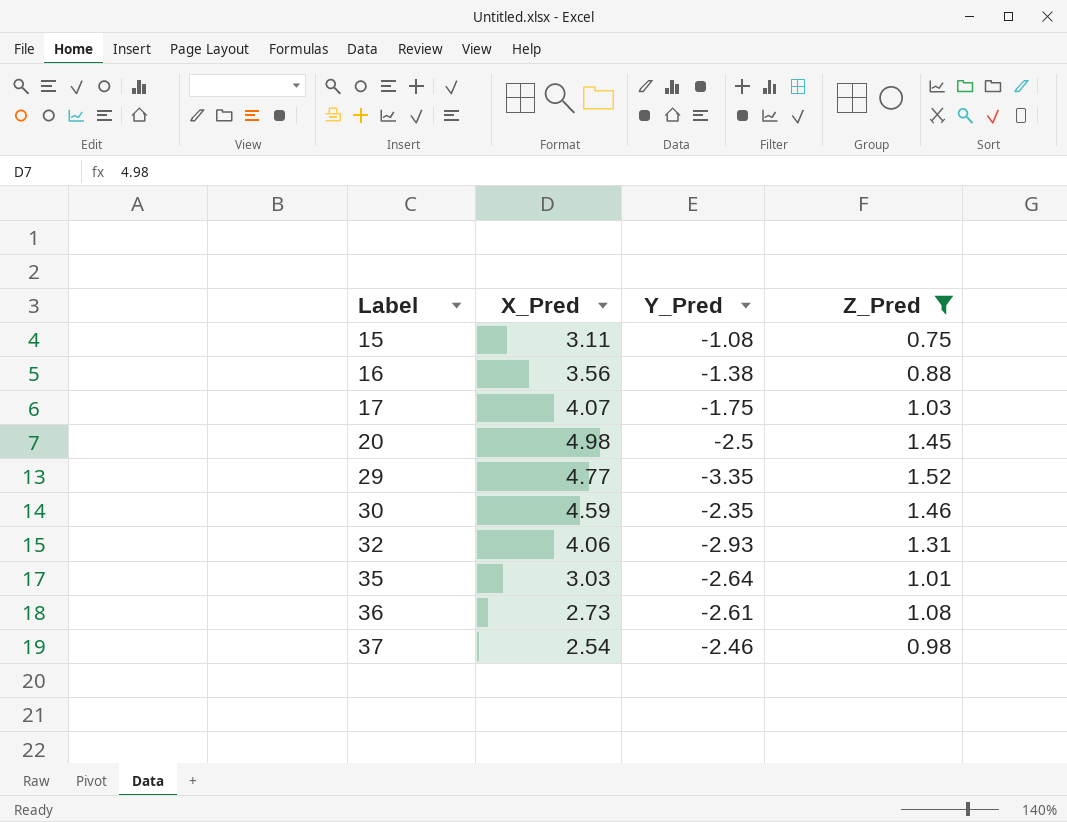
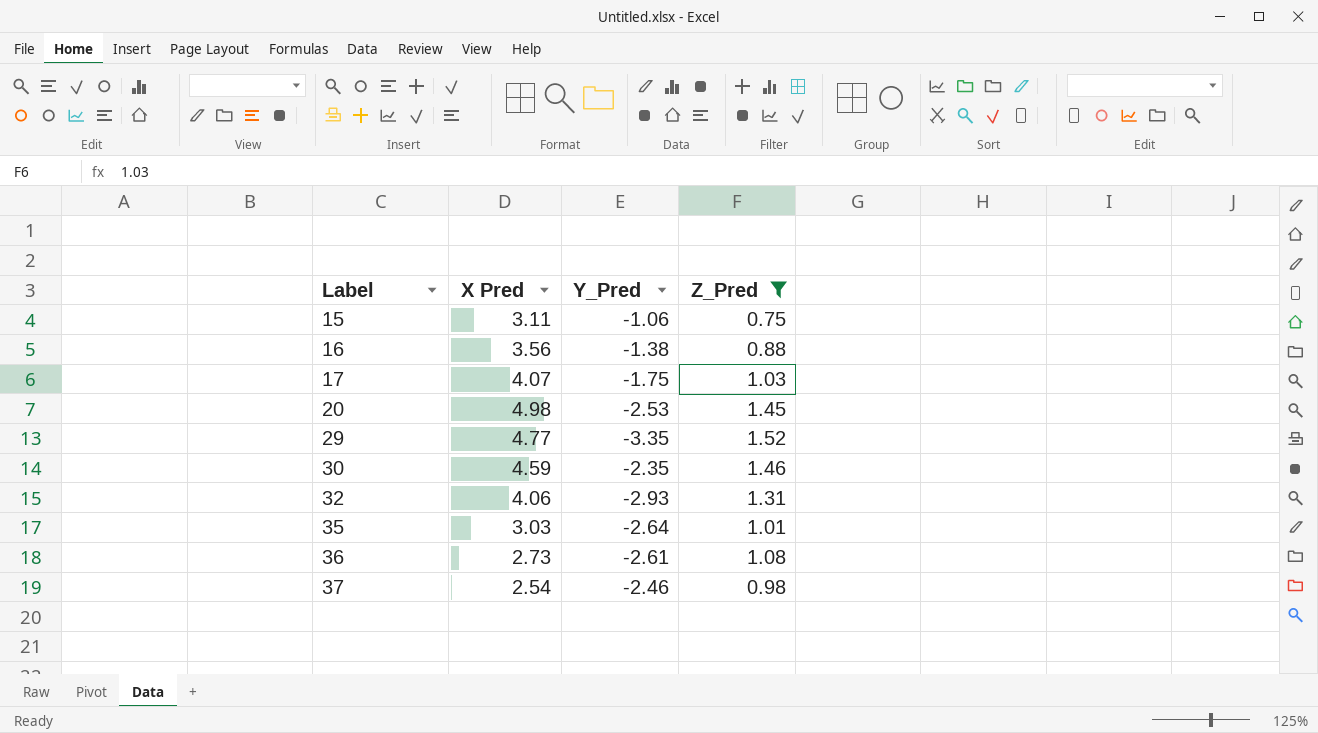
column name: X_Pred -> X Pred
15 | Y_Pred: -1.08 -> -1.06
20 | Y_Pred: -2.5 -> -2.53

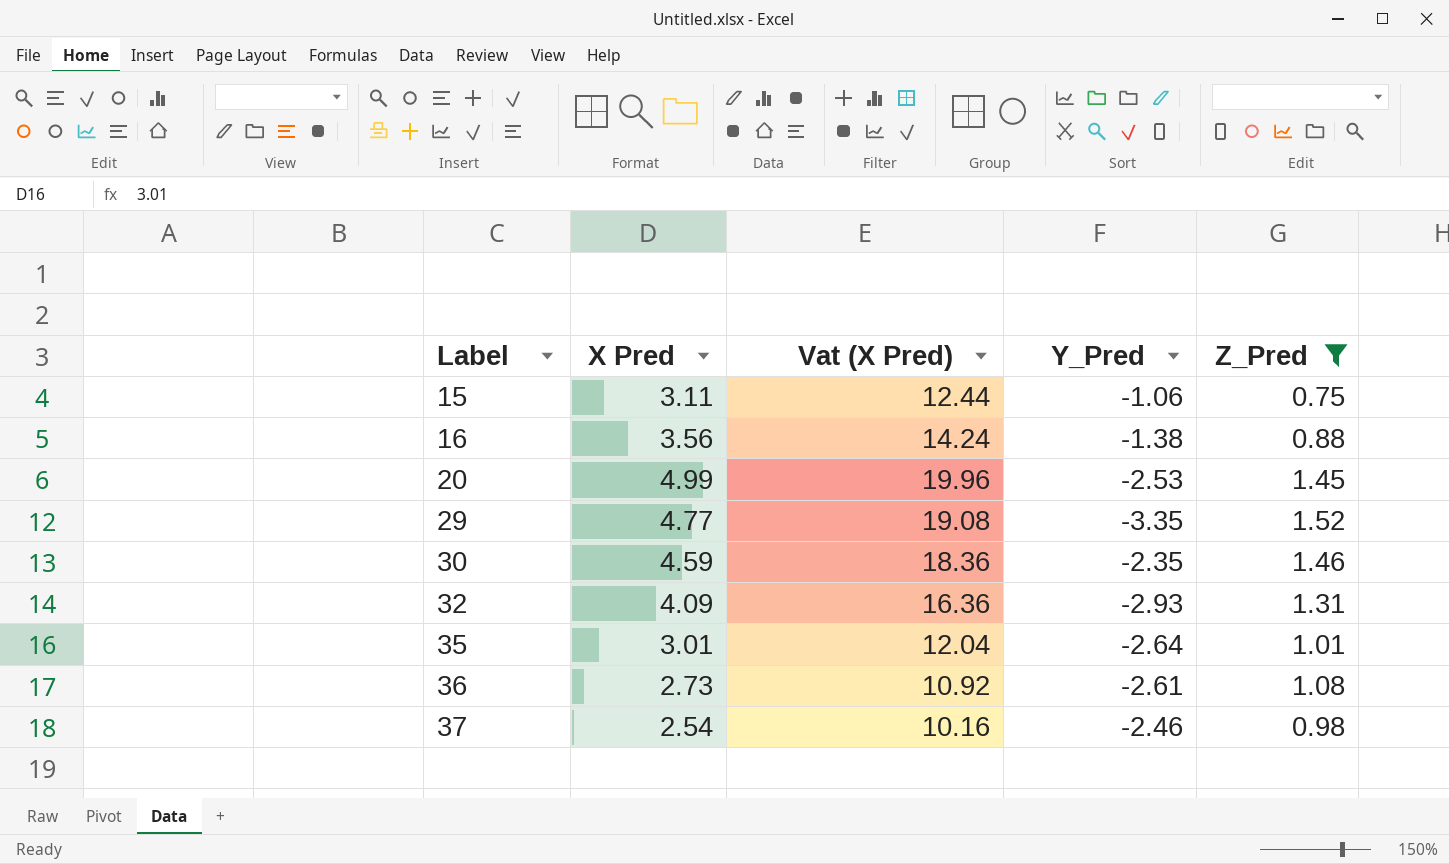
column Vat (X Pred) | formula: none -> [X Pred] * 4
row 17: 4.07 | -1.75 | 1.03 -> none
20 | X Pred: 4.98 -> 4.99
32 | X Pred: 4.06 -> 4.09
35 | X Pred: 3.03 -> 3.01

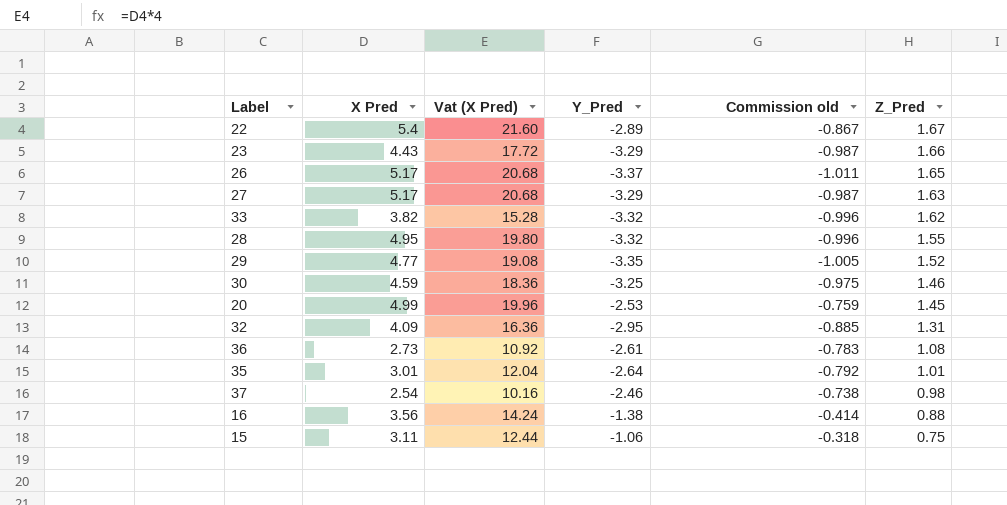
filter: Z_Pred <= 1.52 -> none
row order: Label ascending -> Z_Pred descending
column Commission old | formula: none -> [Y_Pred] * 0.3
30 | Y_Pred: -2.35 -> -3.25
32 | Y_Pred: -2.93 -> -2.95

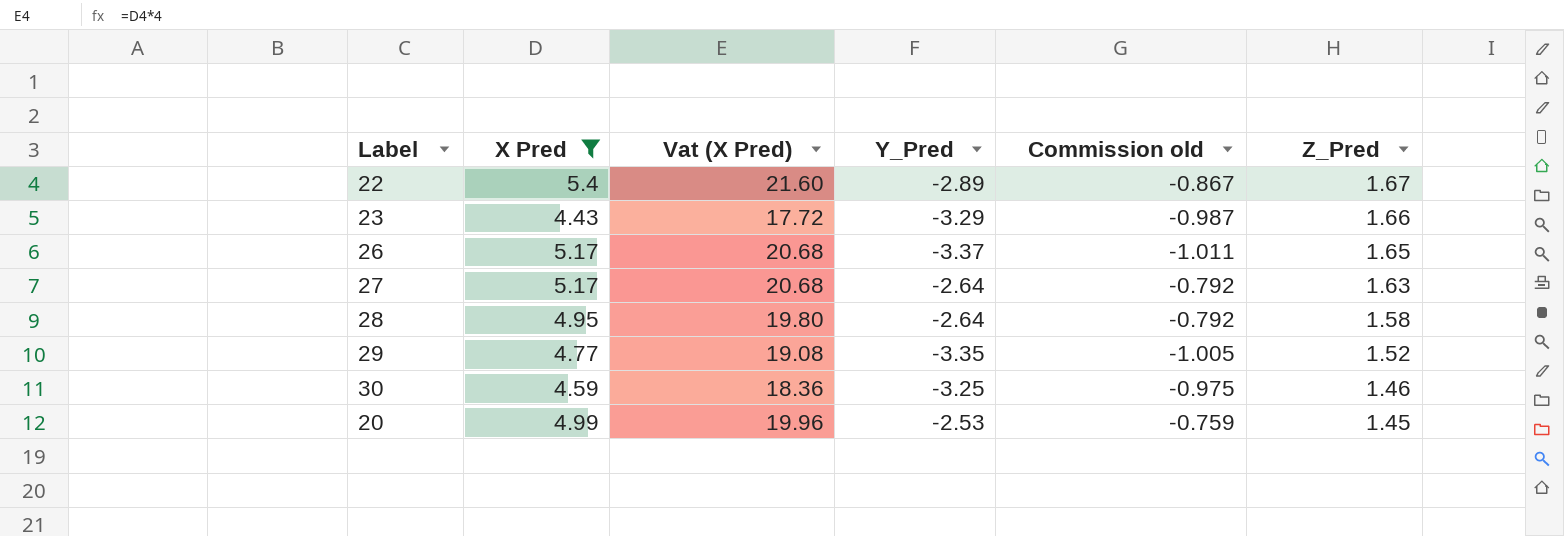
filter: none -> X Pred >= 4.43
27 | Y_Pred: -3.29 -> -2.64
27 | Commission old: -0.987 -> -0.792
28 | Y_Pred: -3.32 -> -2.64
28 | Commission old: -0.996 -> -0.792
28 | Z_Pred: 1.55 -> 1.58

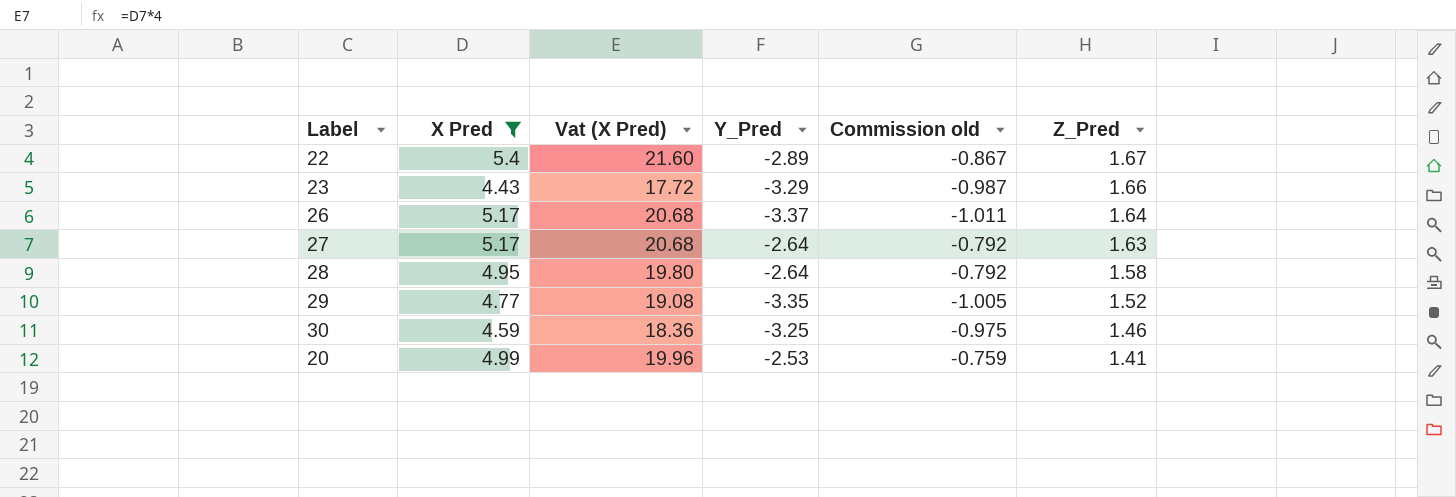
26 | Z_Pred: 1.65 -> 1.64
20 | Z_Pred: 1.45 -> 1.41

